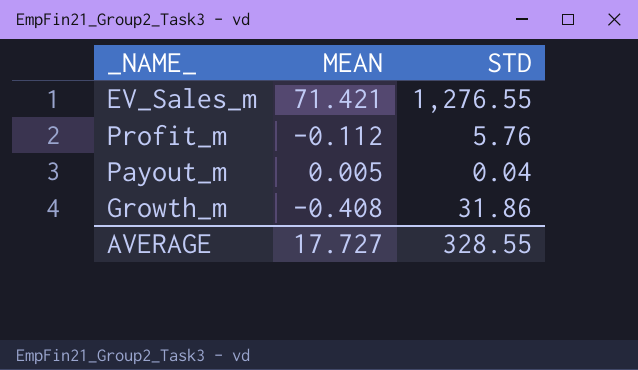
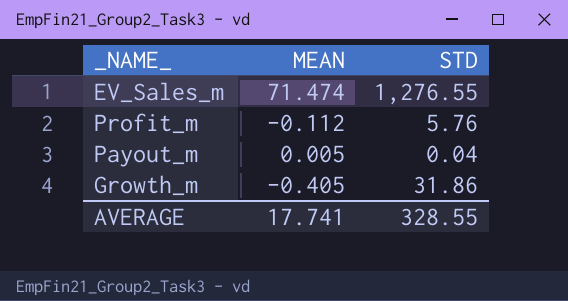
EV_Sales_m | MEAN: 71.421 -> 71.474
Growth_m | MEAN: -0.408 -> -0.405
AVERAGE | MEAN: 17.727 -> 17.741

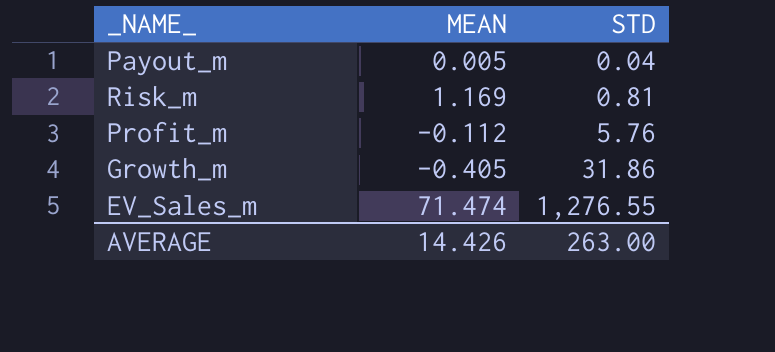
row order: none -> STD ascending
row Risk_m: none -> 1.169 | 0.81
AVERAGE | MEAN: 17.741 -> 14.426
AVERAGE | STD: 328.55 -> 263.00

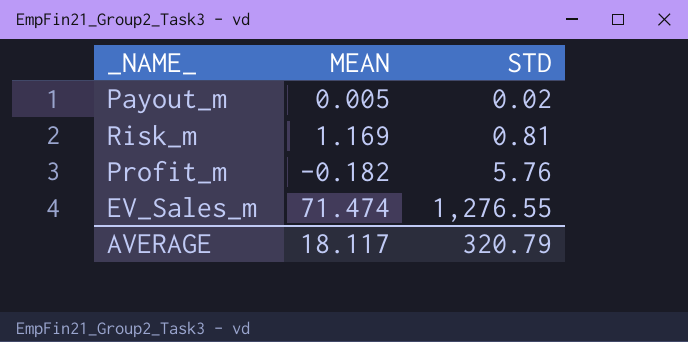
row Growth_m: -0.405 | 31.86 -> none
Payout_m | STD: 0.04 -> 0.02
Profit_m | MEAN: -0.112 -> -0.182
AVERAGE | MEAN: 14.426 -> 18.117
AVERAGE | STD: 263.00 -> 320.79

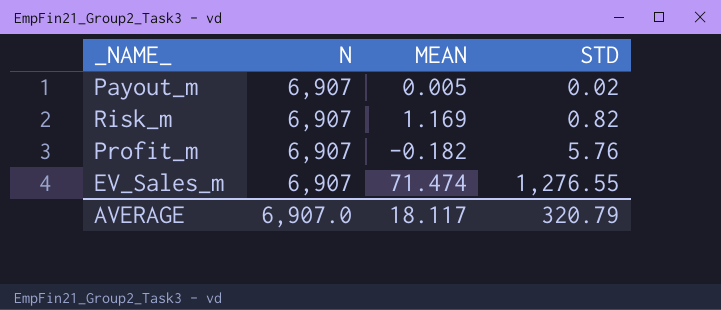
column N | position: none -> 2
Risk_m | STD: 0.81 -> 0.82

